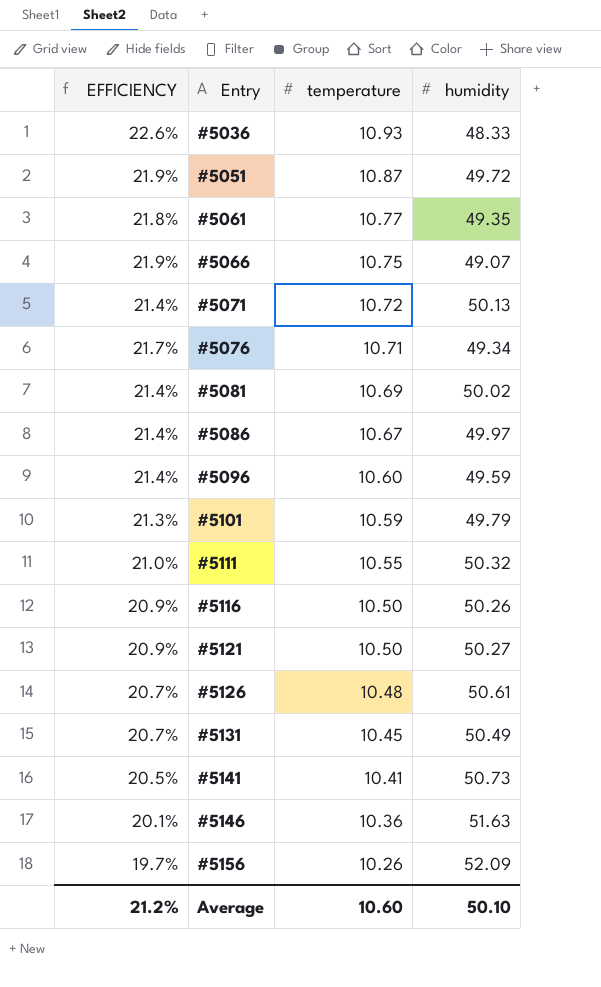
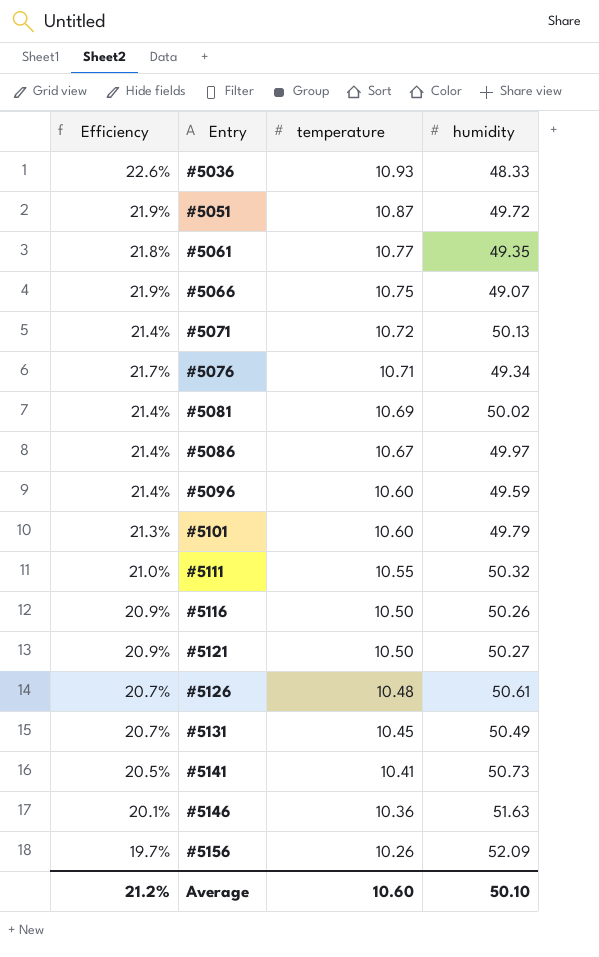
column name: EFFICIENCY -> Efficiency
#5101 | temperature: 10.59 -> 10.60

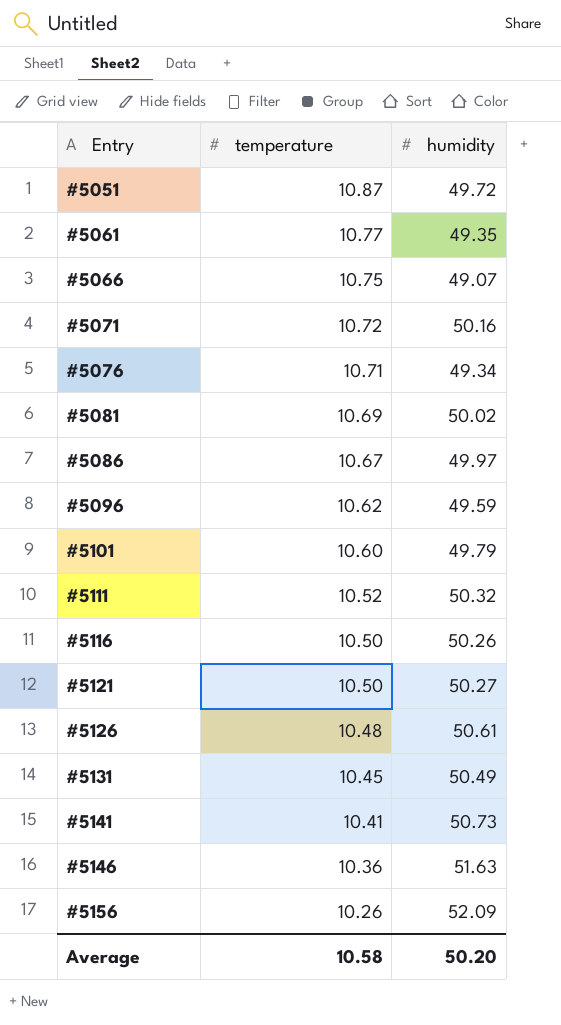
column Efficiency | formula: [temperature] / [humidity] -> none
row #5036: 22.6% | 10.93 | 48.33 -> none
#5071 | humidity: 50.13 -> 50.16
#5096 | temperature: 10.60 -> 10.62
#5111 | temperature: 10.55 -> 10.52
Average | temperature: 10.60 -> 10.58
Average | humidity: 50.10 -> 50.20

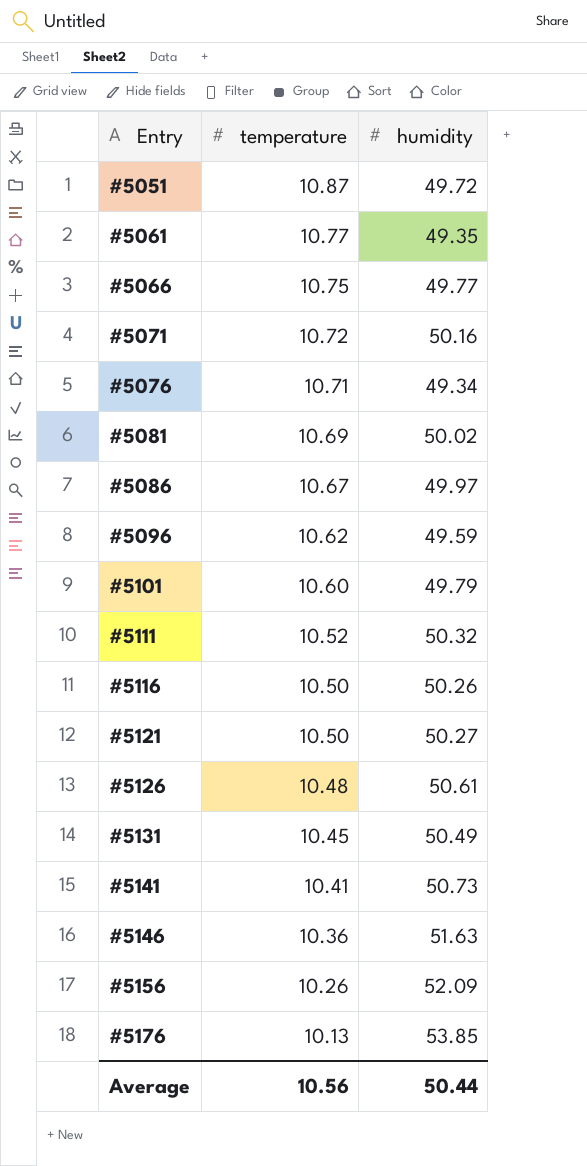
#5066 | humidity: 49.07 -> 49.77
row #5176: none -> 10.13 | 53.85
Average | temperature: 10.58 -> 10.56
Average | humidity: 50.20 -> 50.44

